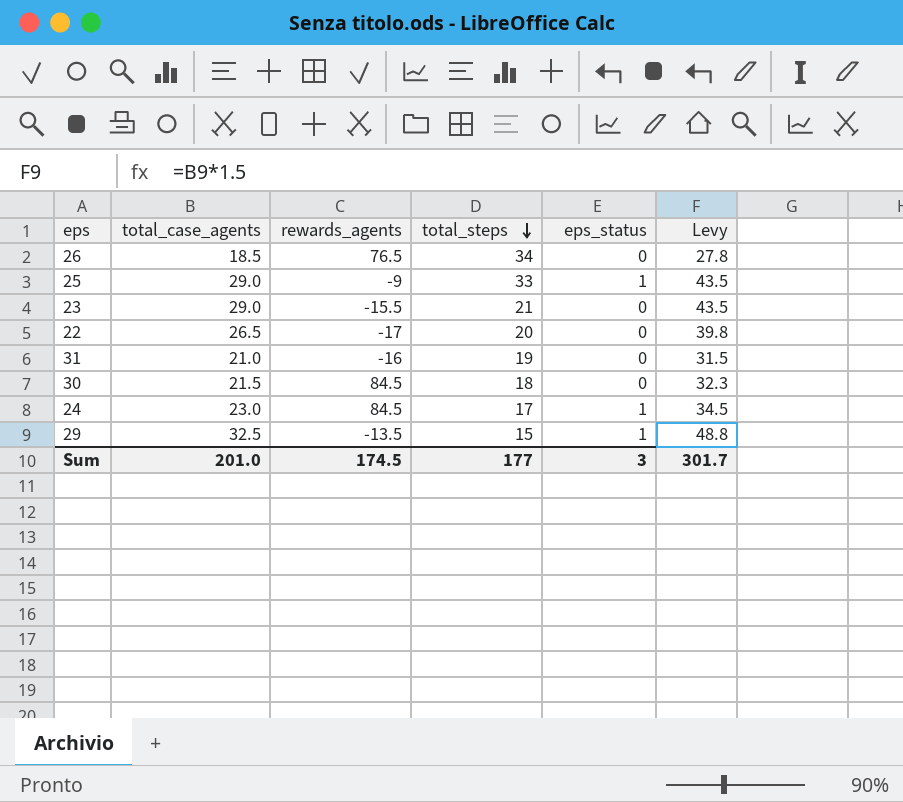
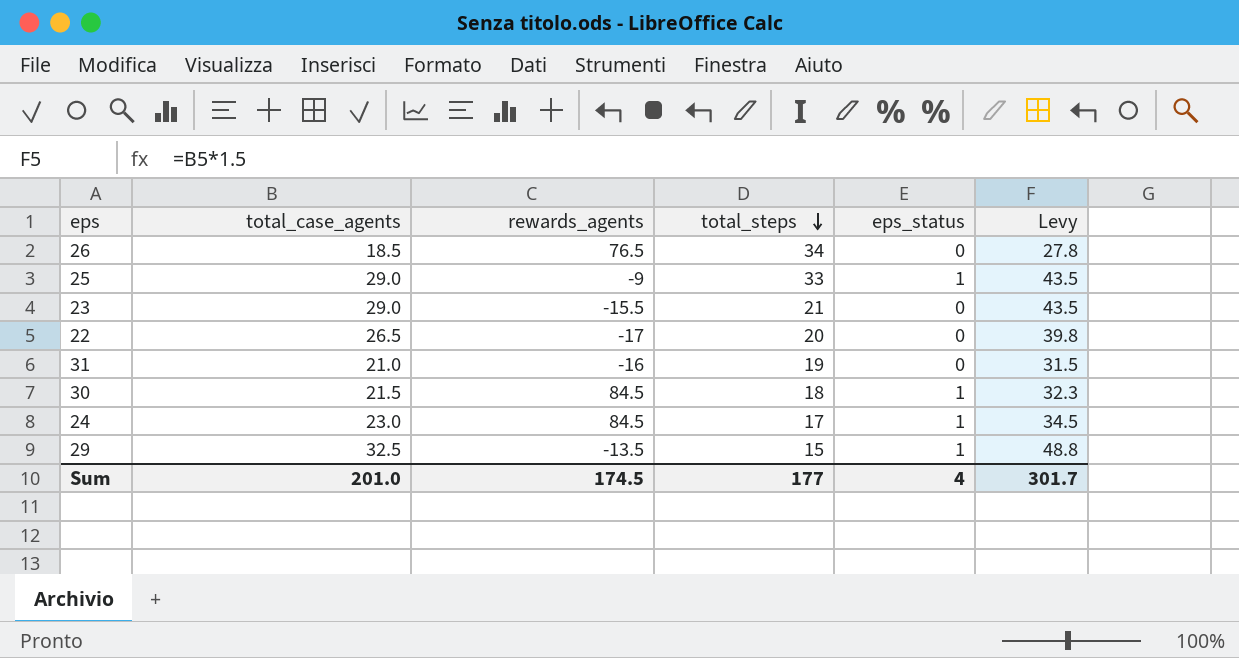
30 | eps_status: 0 -> 1
Sum | eps_status: 3 -> 4

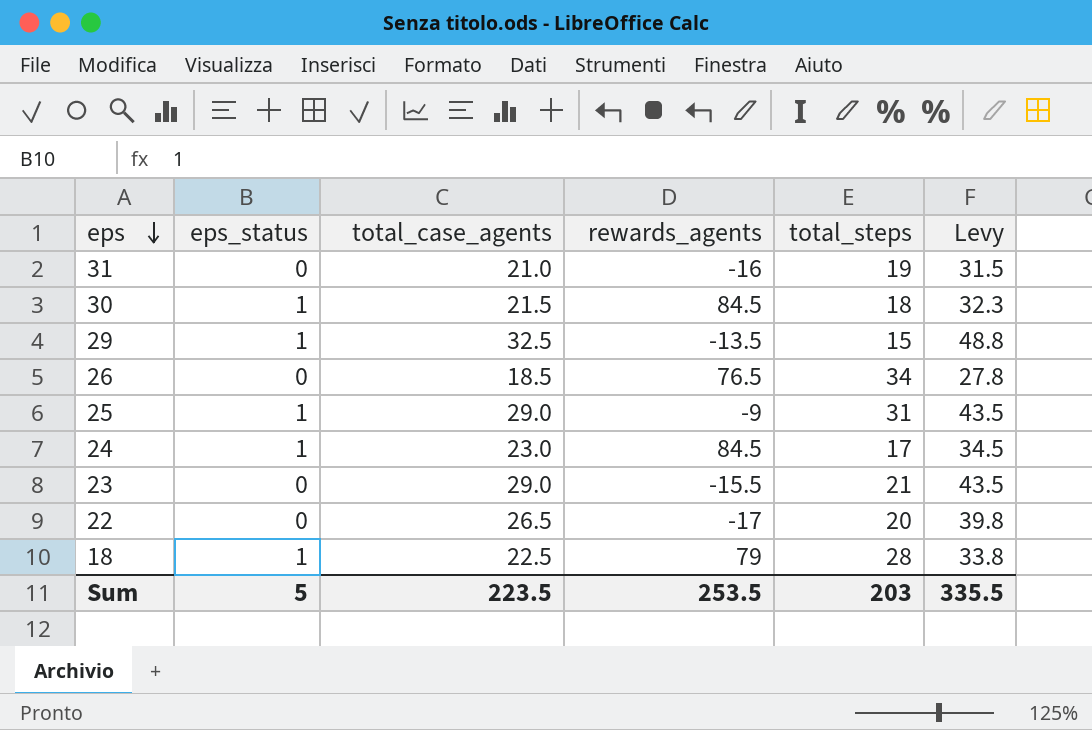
row order: total_steps descending -> eps descending
column eps_status | position: 5 -> 2
25 | total_steps: 33 -> 31
row 18: none -> 1 | 22.5 | 79 | 28 | 33.8
Sum | eps_status: 4 -> 5
Sum | total_case_agents: 201.0 -> 223.5
Sum | rewards_agents: 174.5 -> 253.5
Sum | total_steps: 177 -> 203
Sum | Levy: 301.7 -> 335.5

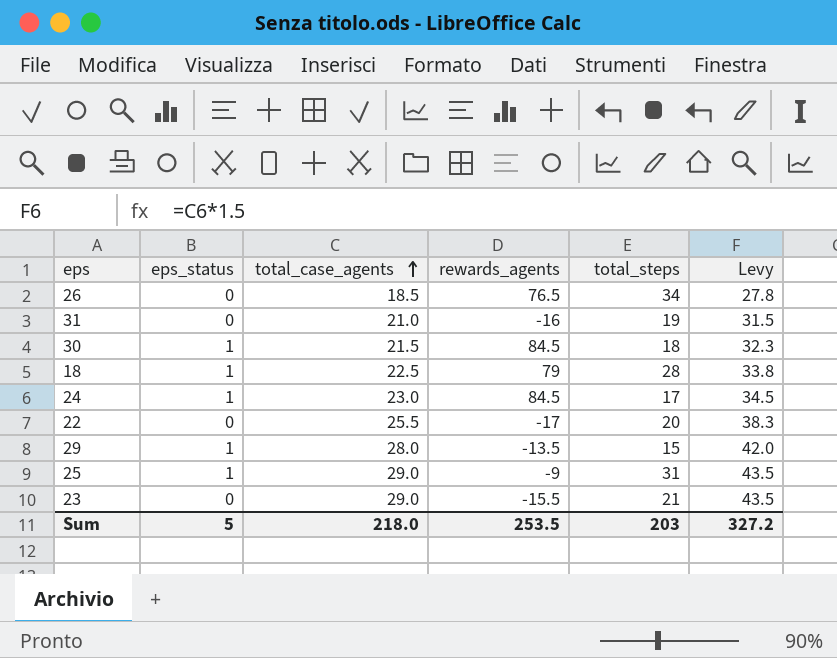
row order: eps descending -> total_case_agents ascending
22 | total_case_agents: 26.5 -> 25.5
22 | Levy: 39.8 -> 38.3
29 | total_case_agents: 32.5 -> 28.0
29 | Levy: 48.8 -> 42.0
Sum | total_case_agents: 223.5 -> 218.0
Sum | Levy: 335.5 -> 327.2

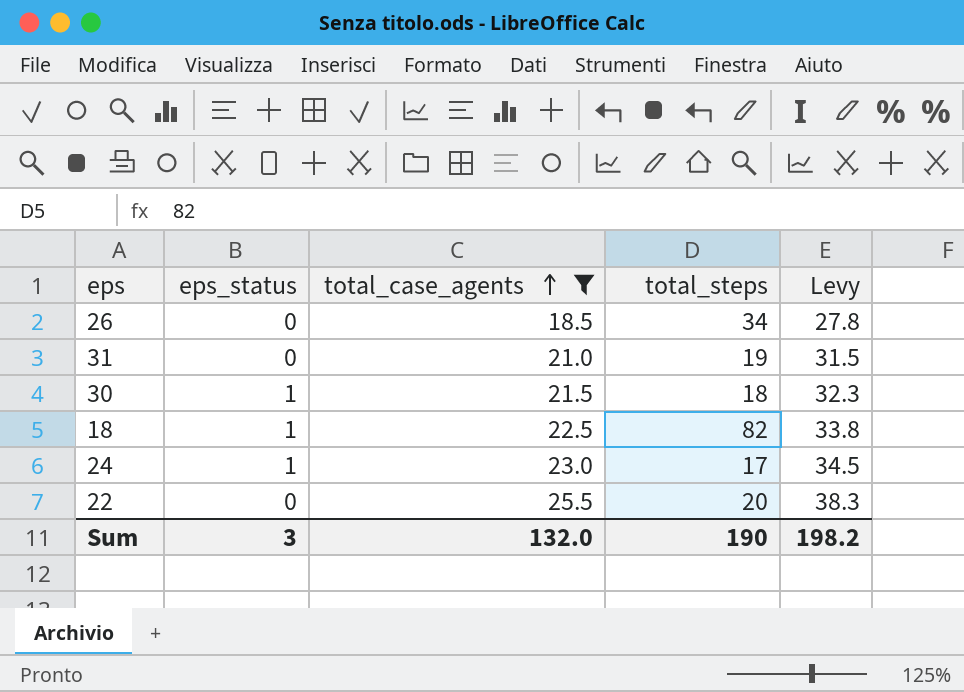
filter: none -> total_case_agents <= 25.5
column rewards_agents | position: 4 -> none
18 | total_steps: 28 -> 82
Sum | eps_status: 5 -> 3
Sum | total_case_agents: 218.0 -> 132.0
Sum | total_steps: 203 -> 190
Sum | Levy: 327.2 -> 198.2

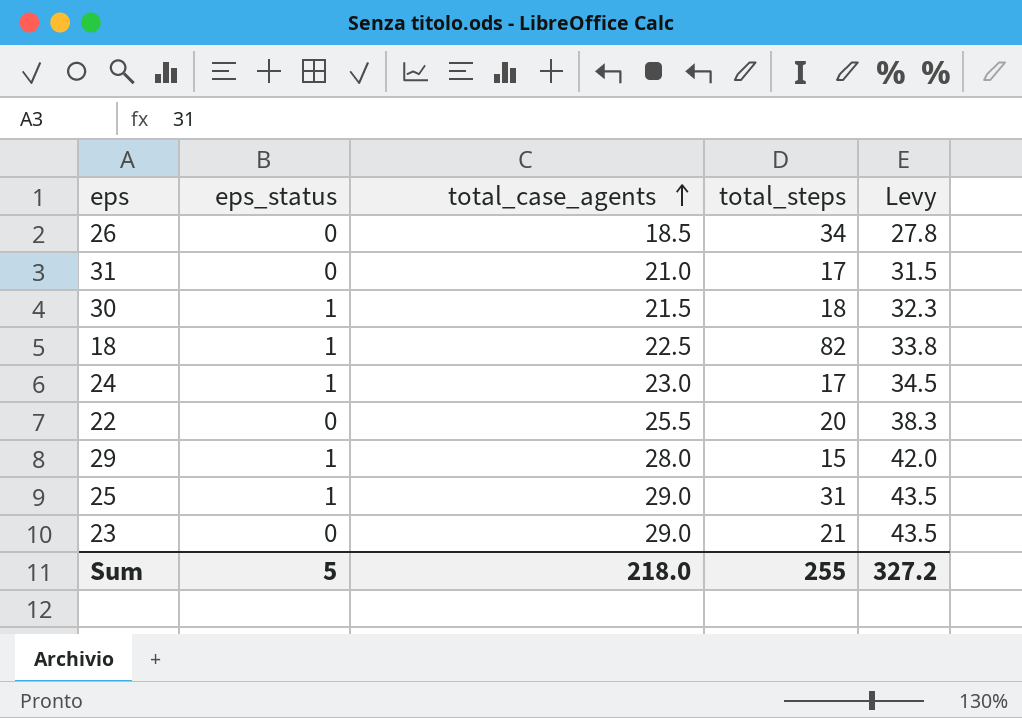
filter: total_case_agents <= 25.5 -> none
31 | total_steps: 19 -> 17
Sum | eps_status: 3 -> 5
Sum | total_case_agents: 132.0 -> 218.0
Sum | total_steps: 190 -> 255
Sum | Levy: 198.2 -> 327.2

